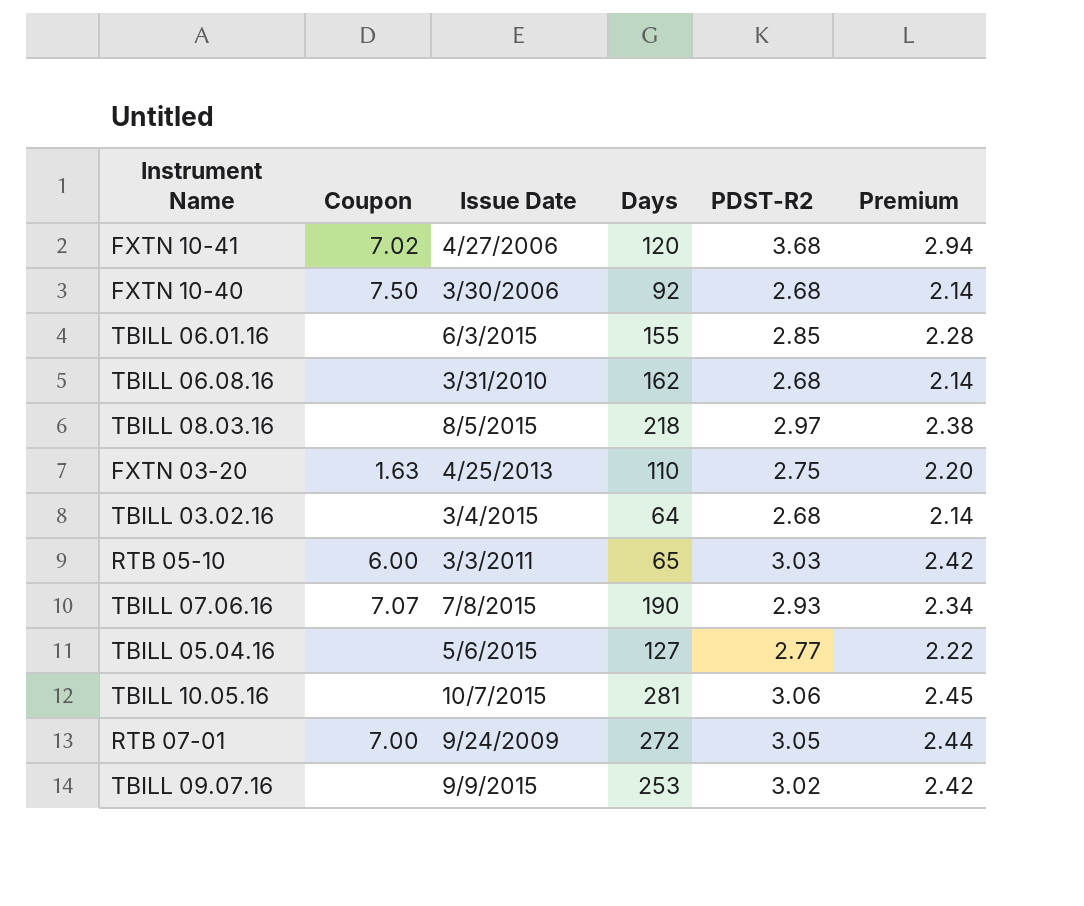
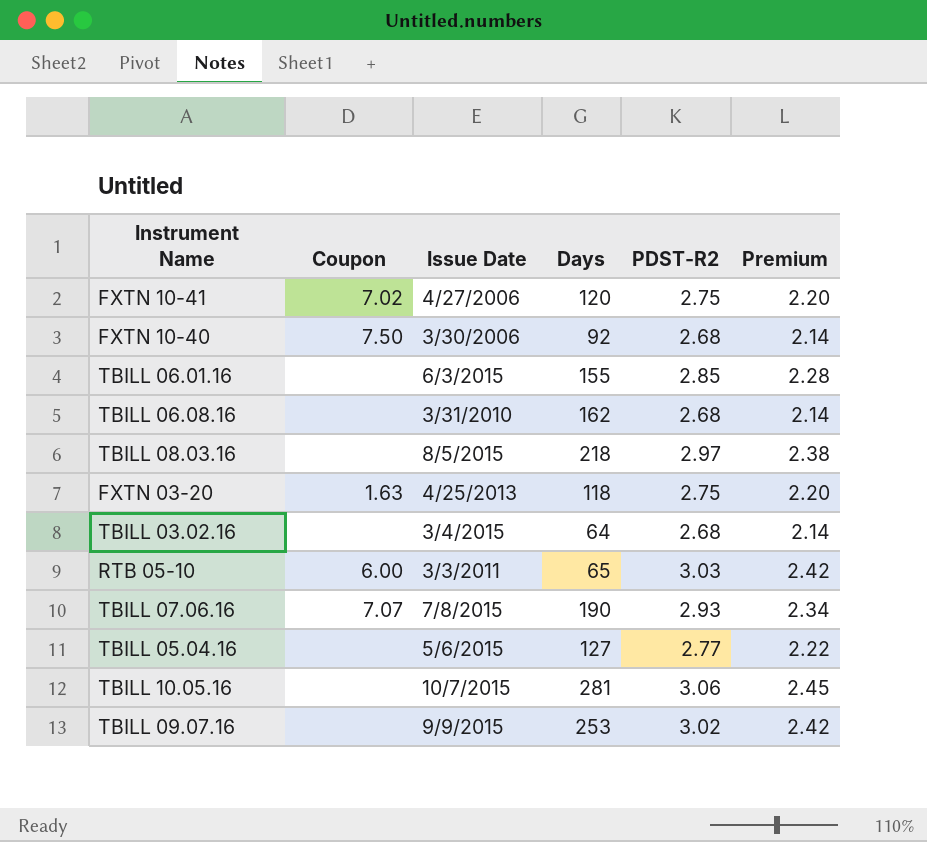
row RTB 07-01: 7.00 | 9/24/2009 | 272 | 3.05 | 2.44 -> none
FXTN 10-41 | PDST-R2: 3.68 -> 2.75
FXTN 10-41 | Premium: 2.94 -> 2.20
FXTN 03-20 | Days: 110 -> 118

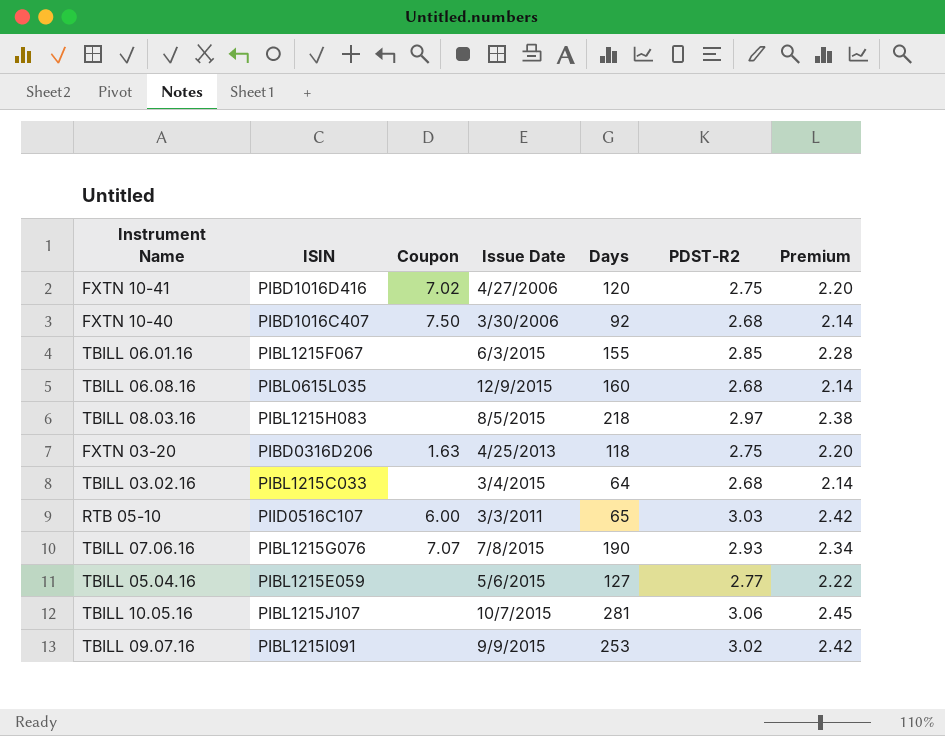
column ISIN | position: none -> 2
TBILL 06.08.16 | Issue Date: 3/31/2010 -> 12/9/2015
TBILL 06.08.16 | Days: 162 -> 160

